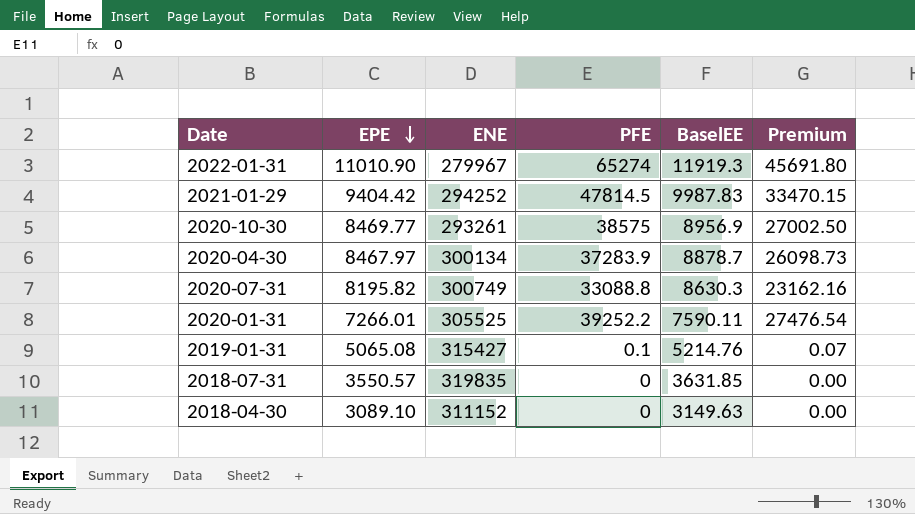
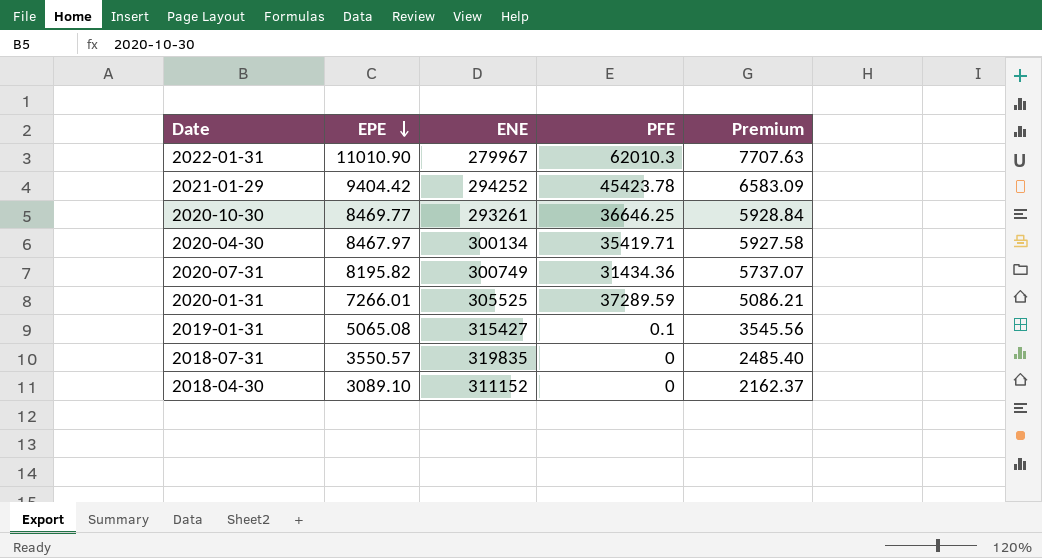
column BaselEE | position: 5 -> none
column Premium | formula: [PFE] * 0.7 -> [EPE] * 0.7
2022-01-31 | PFE: 65274 -> 62010.3
2021-01-29 | PFE: 47814.5 -> 45423.78
2020-10-30 | PFE: 38575 -> 36646.25
2020-04-30 | PFE: 37283.9 -> 35419.71
2020-07-31 | PFE: 33088.8 -> 31434.36
2020-01-31 | PFE: 39252.2 -> 37289.59

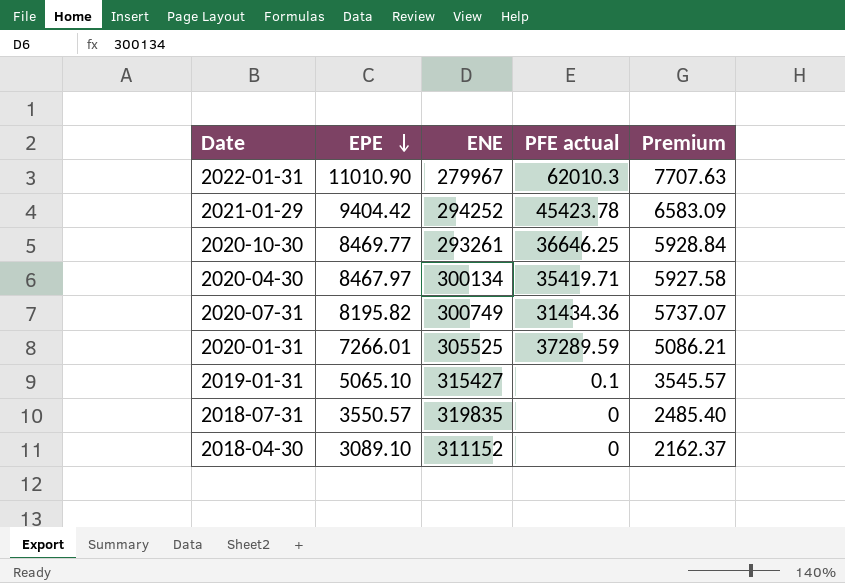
column name: PFE -> PFE actual
2019-01-31 | EPE: 5065.08 -> 5065.10
2019-01-31 | Premium: 3545.56 -> 3545.57

